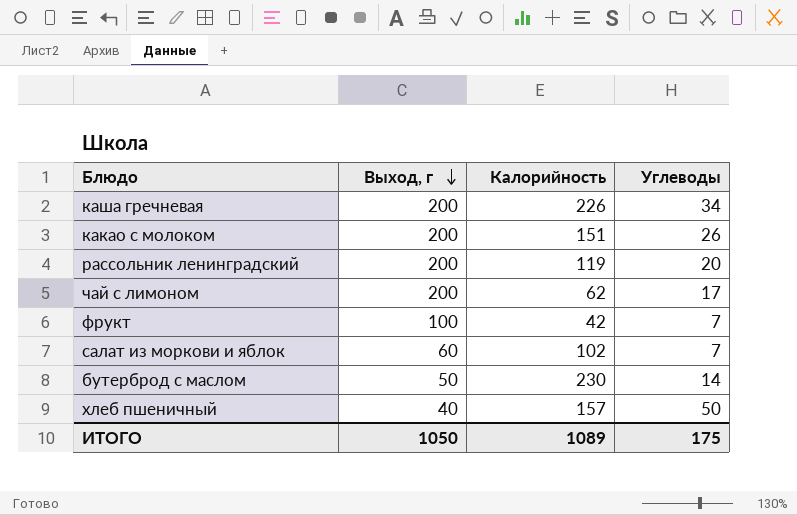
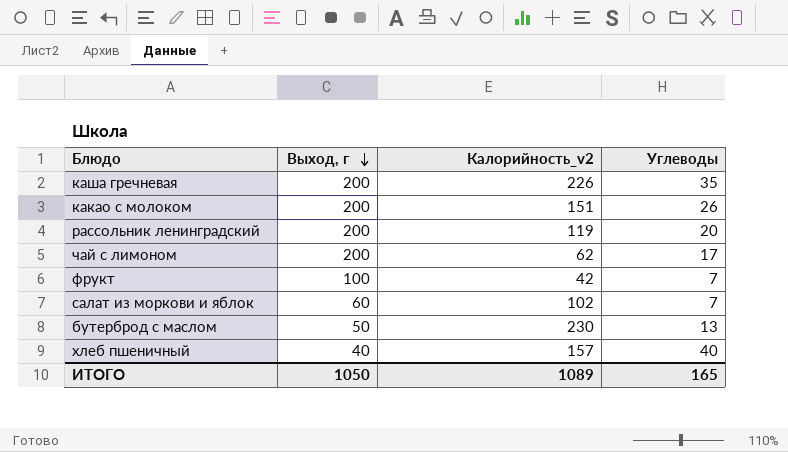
column name: Калорийность -> Калорийность_v2
каша гречневая | Углеводы: 34 -> 35
бутерброд с маслом | Углеводы: 14 -> 13
хлеб пшеничный | Углеводы: 50 -> 40
ИТОГО | Углеводы: 175 -> 165

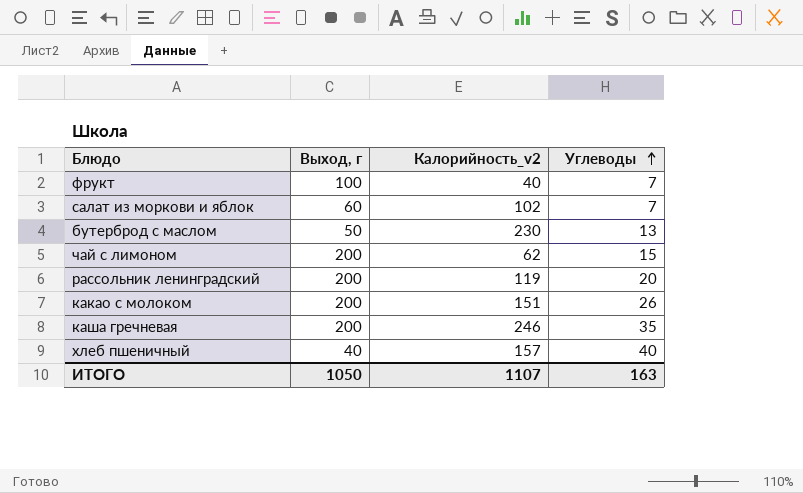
row order: Выход, г descending -> Углеводы ascending
фрукт | Калорийность_v2: 42 -> 40
чай с лимоном | Углеводы: 17 -> 15
каша гречневая | Калорийность_v2: 226 -> 246
ИТОГО | Калорийность_v2: 1089 -> 1107
ИТОГО | Углеводы: 165 -> 163

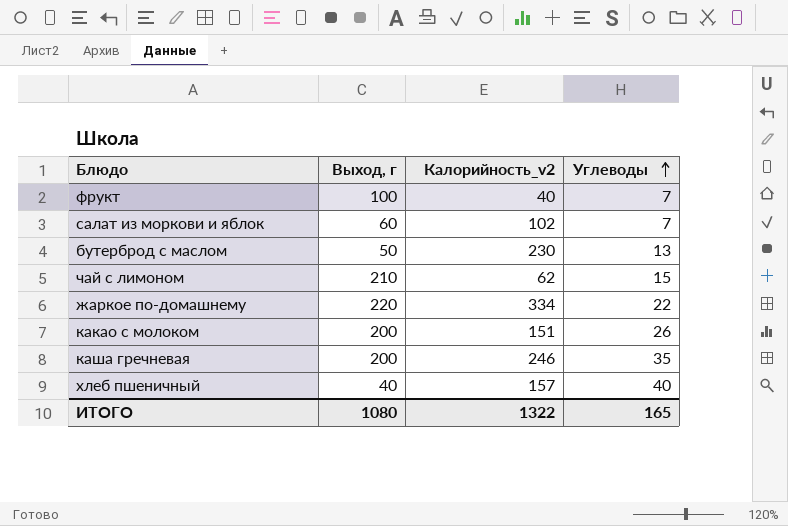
row рассольник ленинградский: 200 | 119 | 20 -> none
чай с лимоном | Выход, г: 200 -> 210
row жаркое по-домашнему: none -> 220 | 334 | 22
ИТОГО | Выход, г: 1050 -> 1080
ИТОГО | Калорийность_v2: 1107 -> 1322
ИТОГО | Углеводы: 163 -> 165

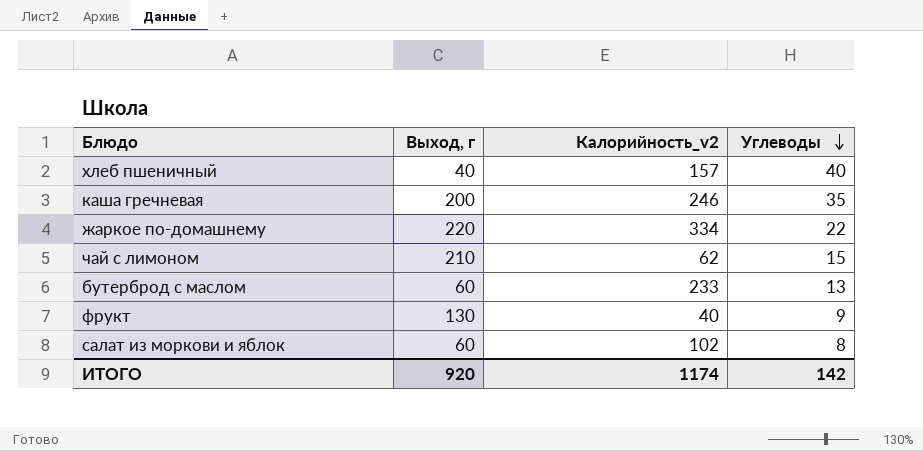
row order: Углеводы ascending -> Углеводы descending
row какао с молоком: 200 | 151 | 26 -> none
бутерброд с маслом | Выход, г: 50 -> 60
бутерброд с маслом | Калорийность_v2: 230 -> 233
фрукт | Выход, г: 100 -> 130
фрукт | Углеводы: 7 -> 9
салат из моркови и яблок | Углеводы: 7 -> 8
ИТОГО | Выход, г: 1080 -> 920
ИТОГО | Калорийность_v2: 1322 -> 1174
ИТОГО | Углеводы: 165 -> 142

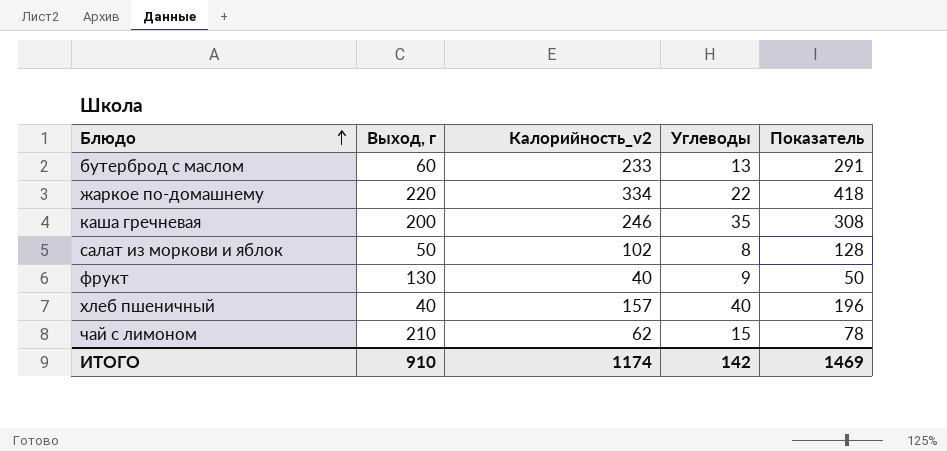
row order: Углеводы descending -> Блюдо ascending
column Показатель | formula: none -> [Калорийность_v2] * 1,25
салат из моркови и яблок | Выход, г: 60 -> 50
ИТОГО | Выход, г: 920 -> 910

